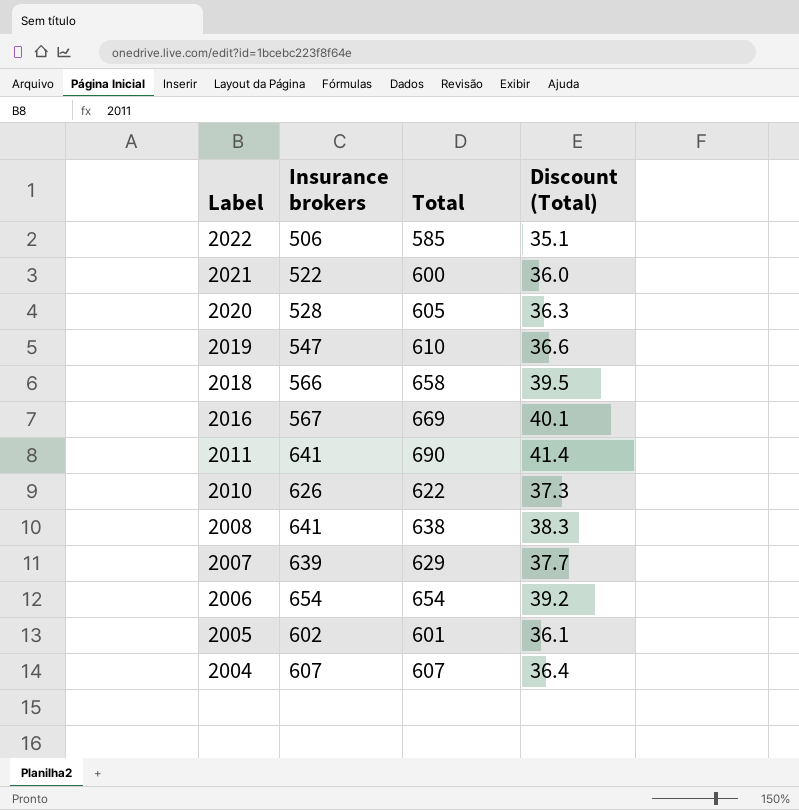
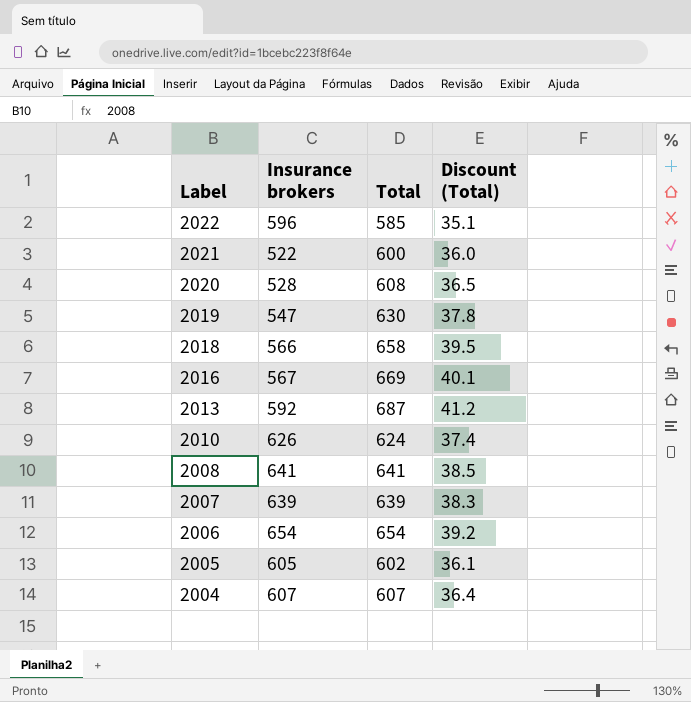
row 2011: 641 | 690 | 41.4 -> none
2022 | Insurance brokers: 506 -> 596
2020 | Total: 605 -> 608
2020 | Discount (Total): 36.3 -> 36.5
2019 | Total: 610 -> 630
2019 | Discount (Total): 36.6 -> 37.8
row 2013: none -> 592 | 687 | 41.2
2010 | Total: 622 -> 624
2010 | Discount (Total): 37.3 -> 37.4
2008 | Total: 638 -> 641
2008 | Discount (Total): 38.3 -> 38.5
2007 | Total: 629 -> 639
2007 | Discount (Total): 37.7 -> 38.3
2005 | Insurance brokers: 602 -> 605
2005 | Total: 601 -> 602

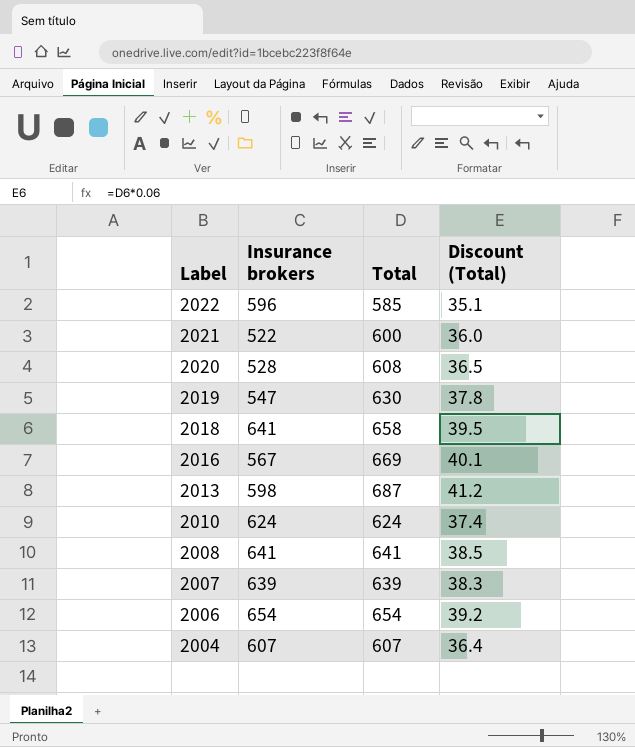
row 2005: 605 | 602 | 36.1 -> none
2018 | Insurance brokers: 566 -> 641
2013 | Insurance brokers: 592 -> 598
2010 | Insurance brokers: 626 -> 624

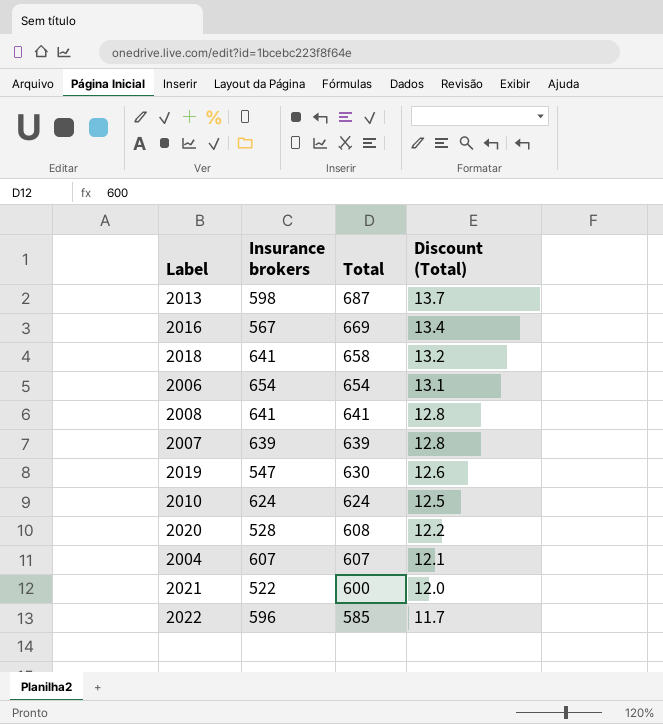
row order: Label descending -> Total descending
column Discount (Total) | formula: [Total] * 0.06 -> [Total] * 0.02

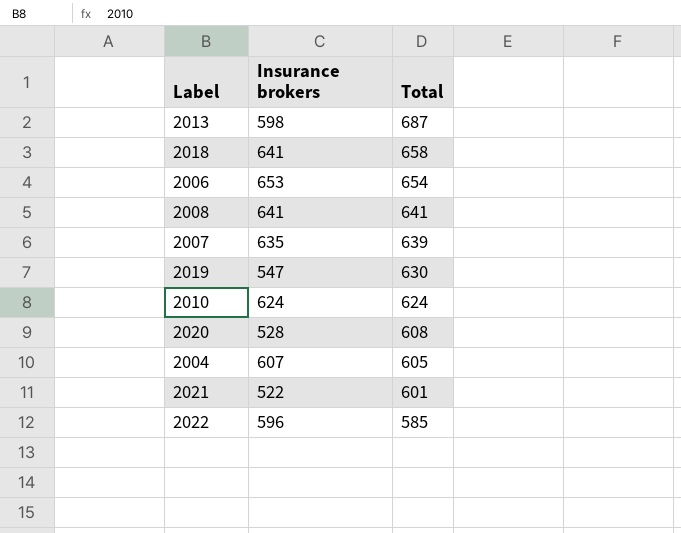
column Discount (Total) | formula: [Total] * 0.02 -> none
row 2016: 567 | 669 | 13.4 -> none
2006 | Insurance brokers: 654 -> 653
2007 | Insurance brokers: 639 -> 635
2004 | Total: 607 -> 605
2021 | Total: 600 -> 601

